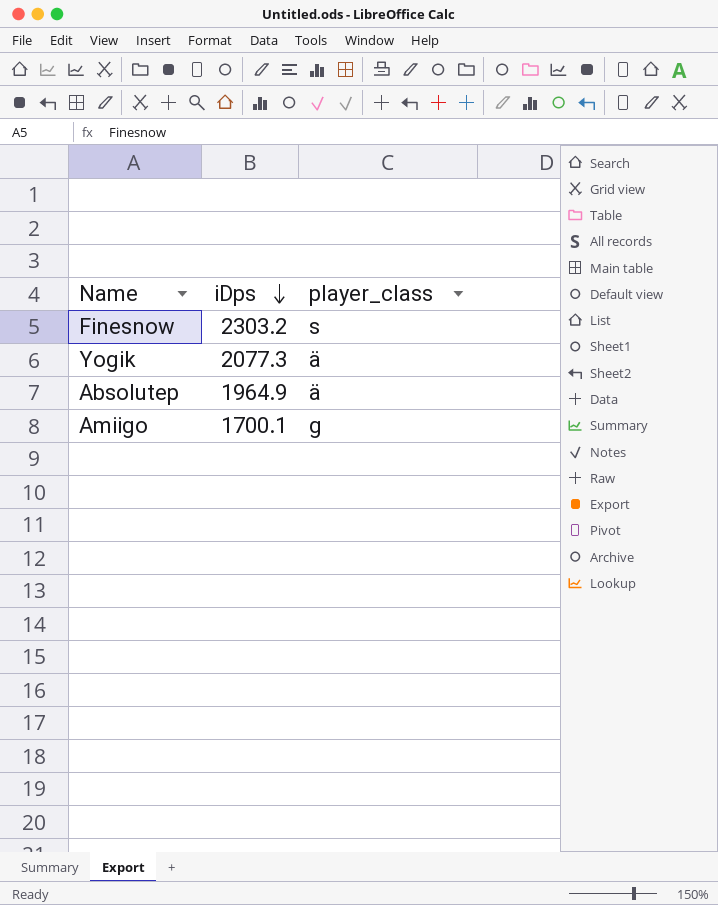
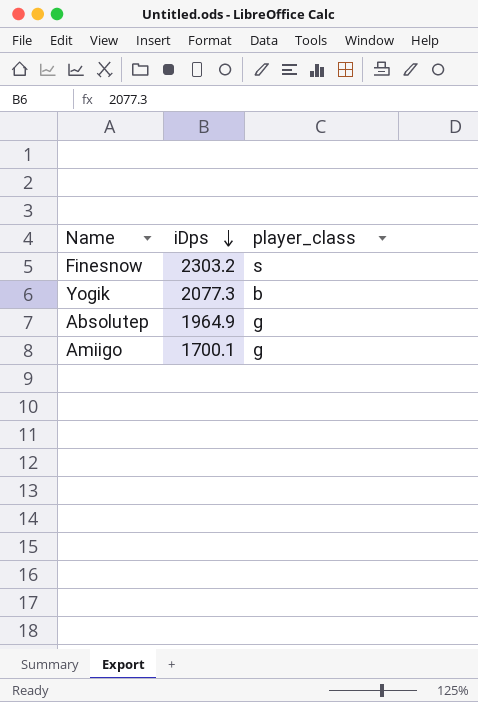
Yogik | player_class: ä -> b
Absolutep | player_class: ä -> g

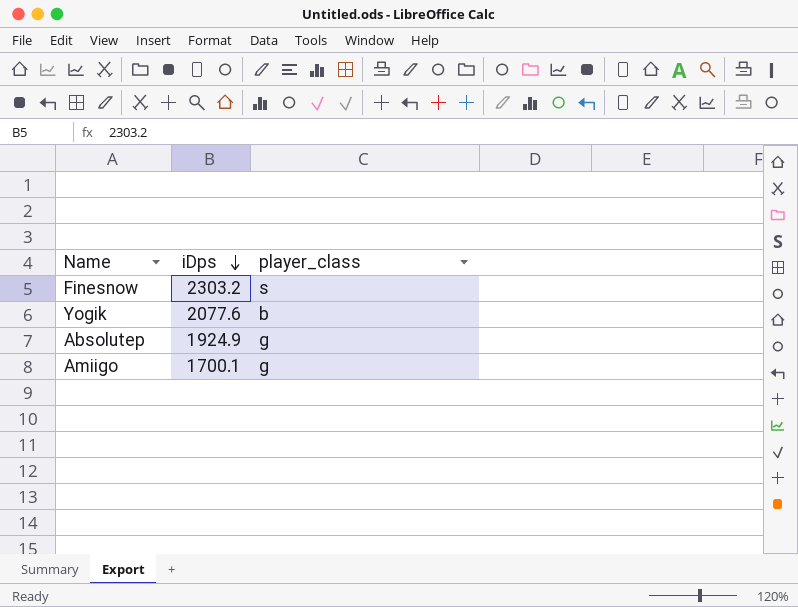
Yogik | iDps: 2077.3 -> 2077.6
Absolutep | iDps: 1964.9 -> 1924.9

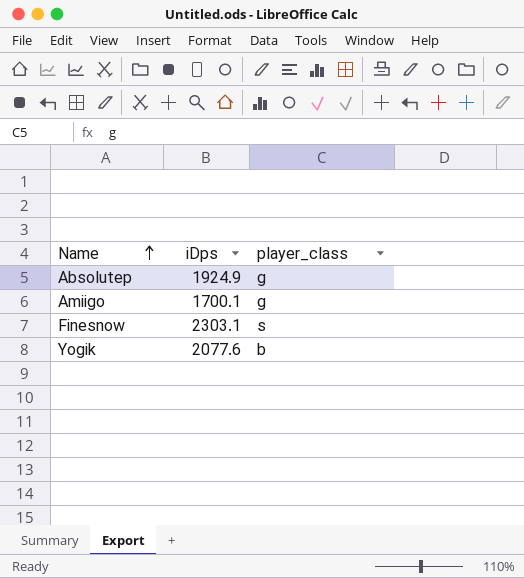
row order: iDps descending -> Name ascending
Finesnow | iDps: 2303.2 -> 2303.1

